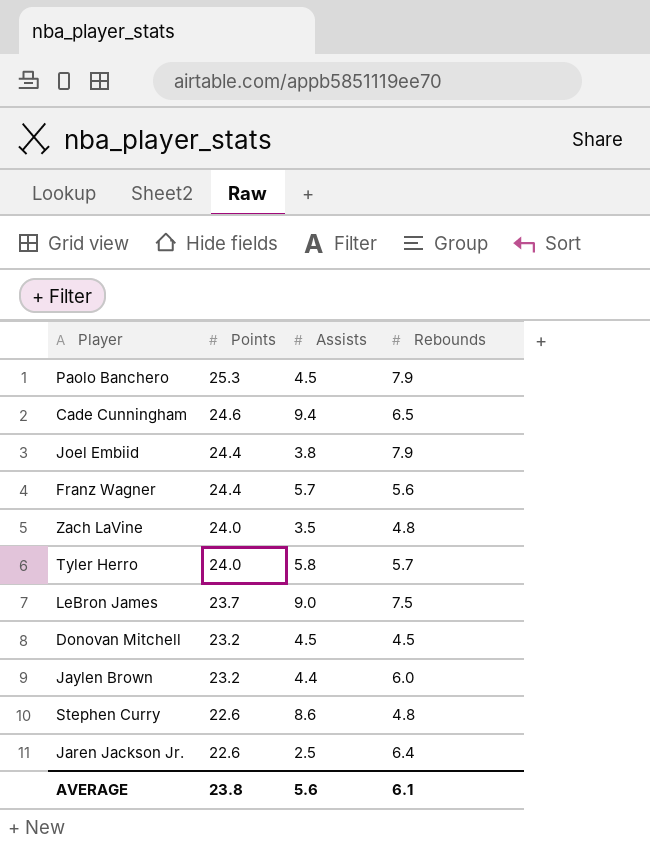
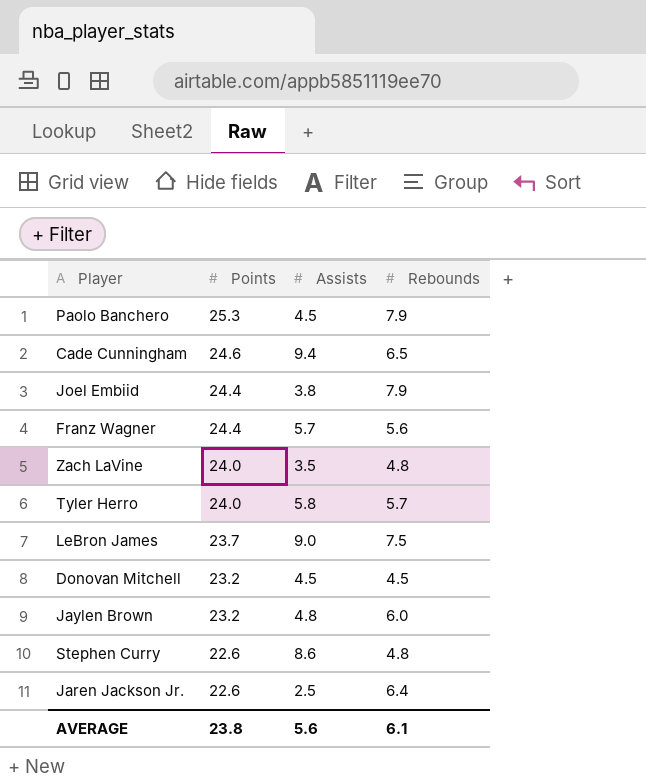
Jaylen Brown | Assists: 4.4 -> 4.8

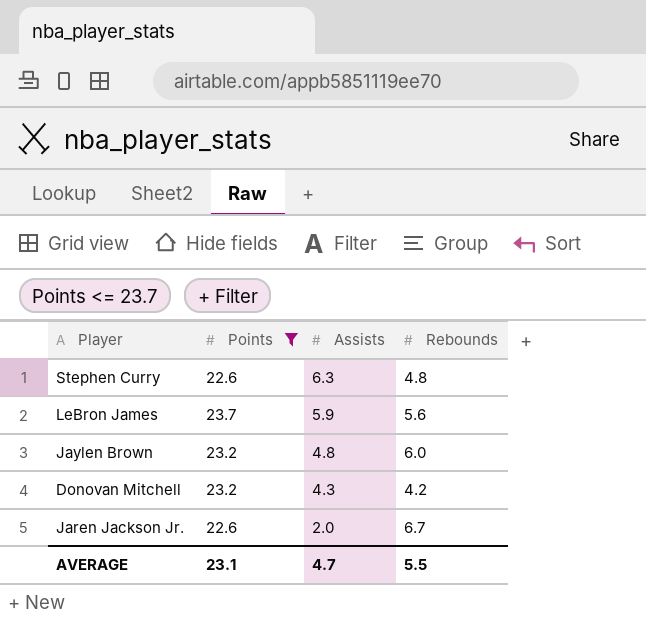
filter: none -> Points <= 23.7
row order: Points descending -> Assists descending
Stephen Curry | Assists: 8.6 -> 6.3
LeBron James | Assists: 9.0 -> 5.9
LeBron James | Rebounds: 7.5 -> 5.6
Donovan Mitchell | Assists: 4.5 -> 4.3
Donovan Mitchell | Rebounds: 4.5 -> 4.2
Jaren Jackson Jr. | Assists: 2.5 -> 2.0
Jaren Jackson Jr. | Rebounds: 6.4 -> 6.7
AVERAGE | Points: 23.8 -> 23.1
AVERAGE | Assists: 5.6 -> 4.7
AVERAGE | Rebounds: 6.1 -> 5.5

